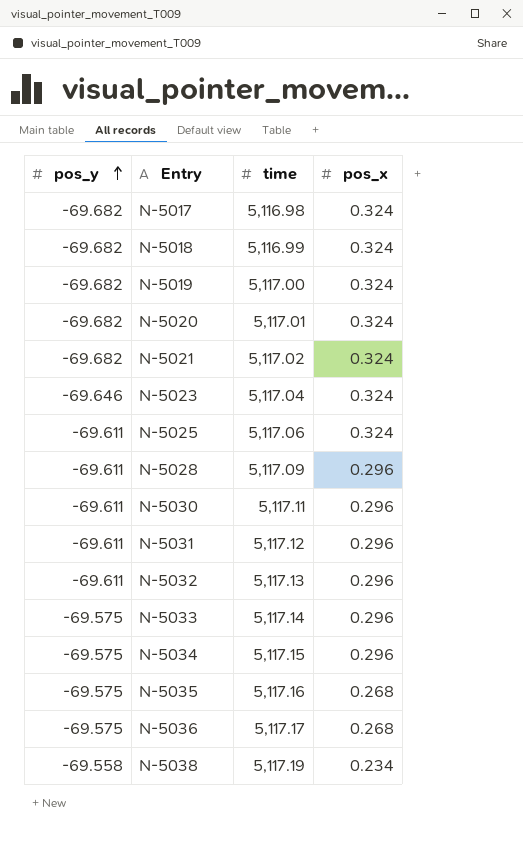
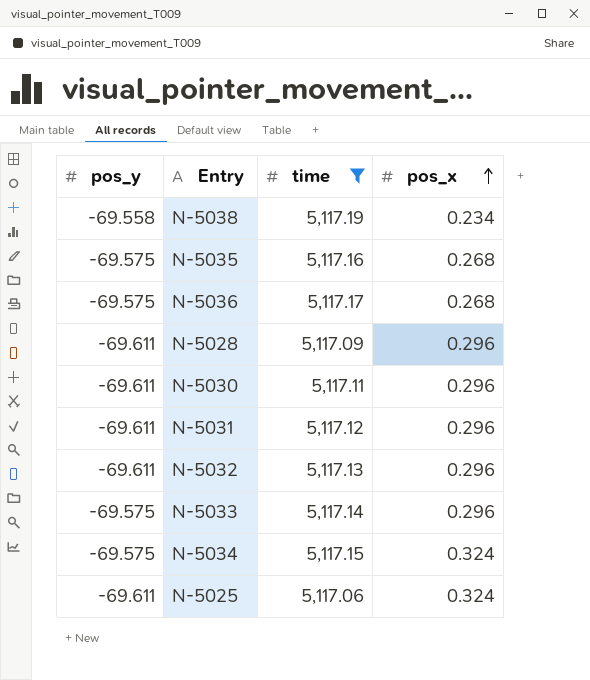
filter: none -> time >= 5,117.06
row order: pos_y ascending -> pos_x ascending
N-5034 | pos_x: 0.296 -> 0.324

